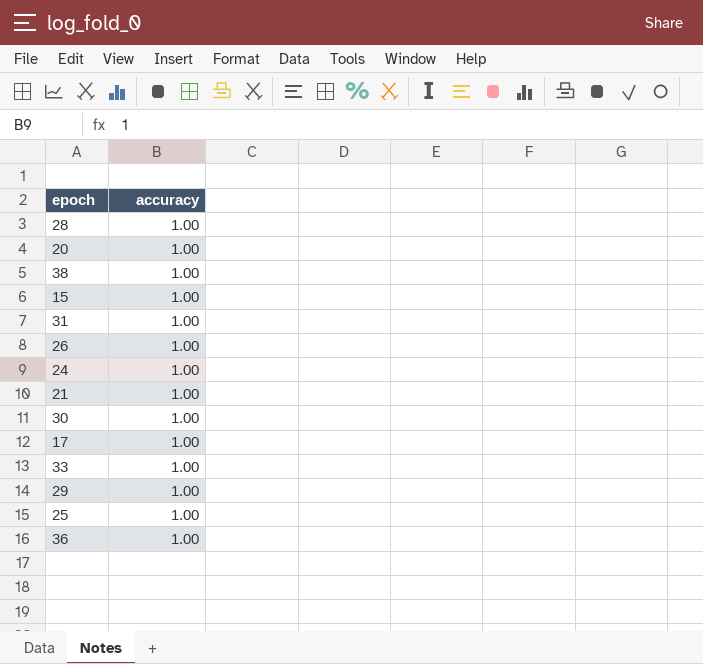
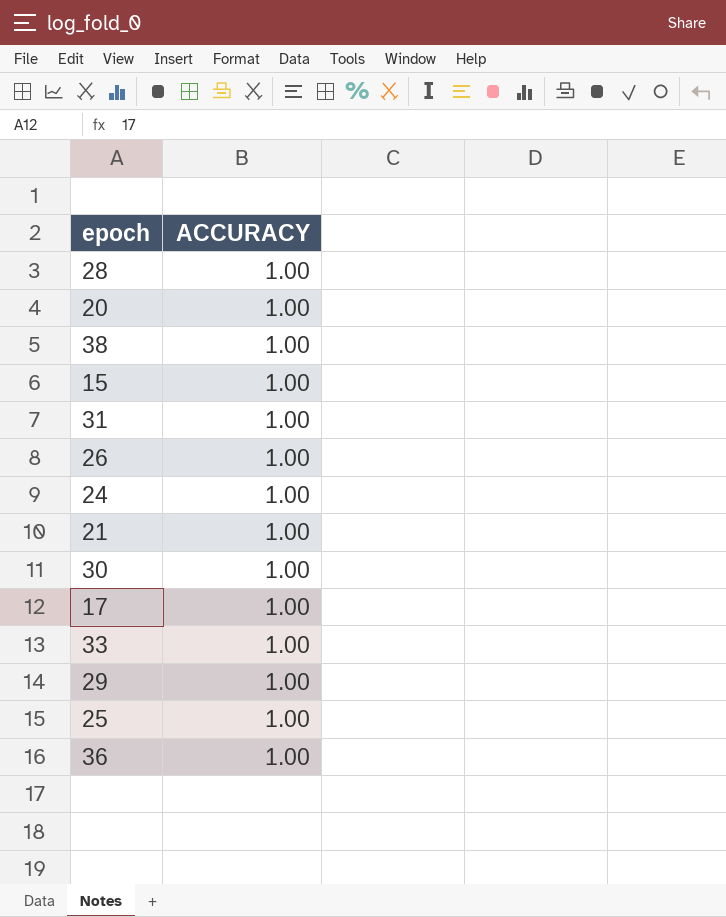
column name: accuracy -> ACCURACY

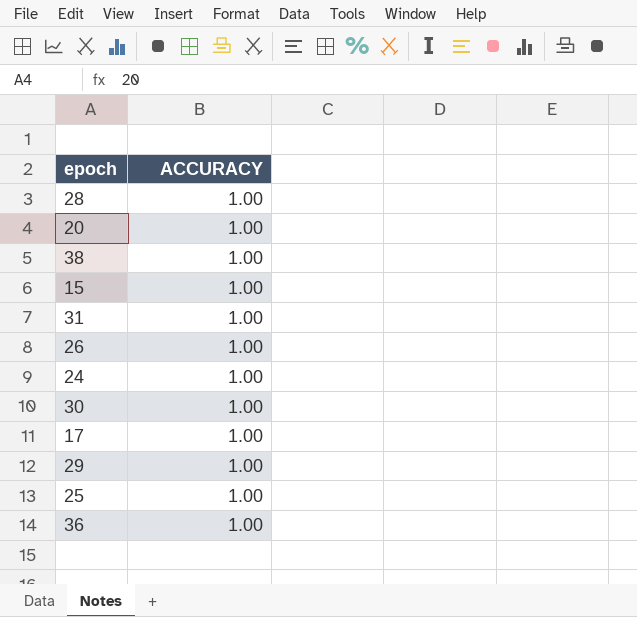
row 21: 1.00 -> none
row 33: 1.00 -> none

